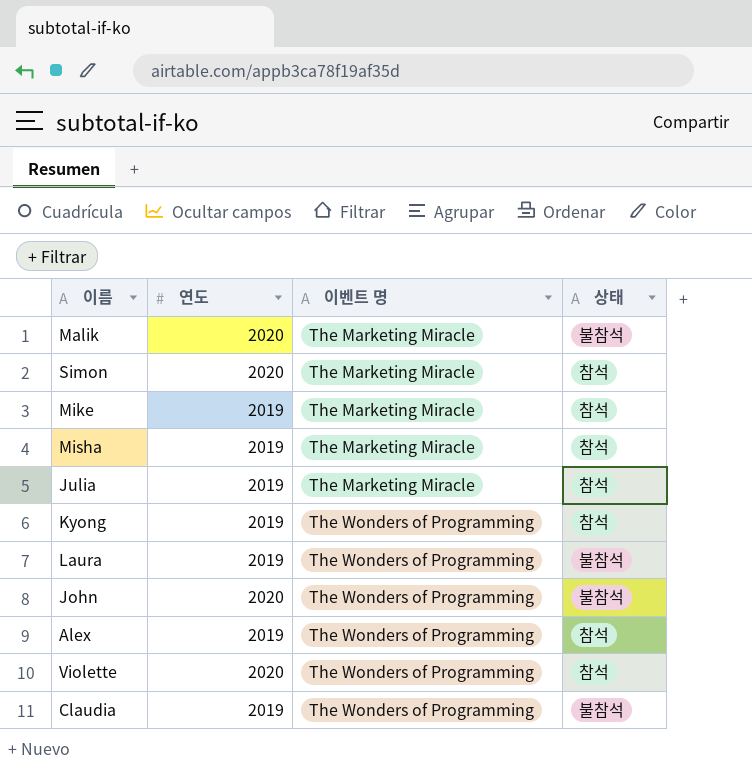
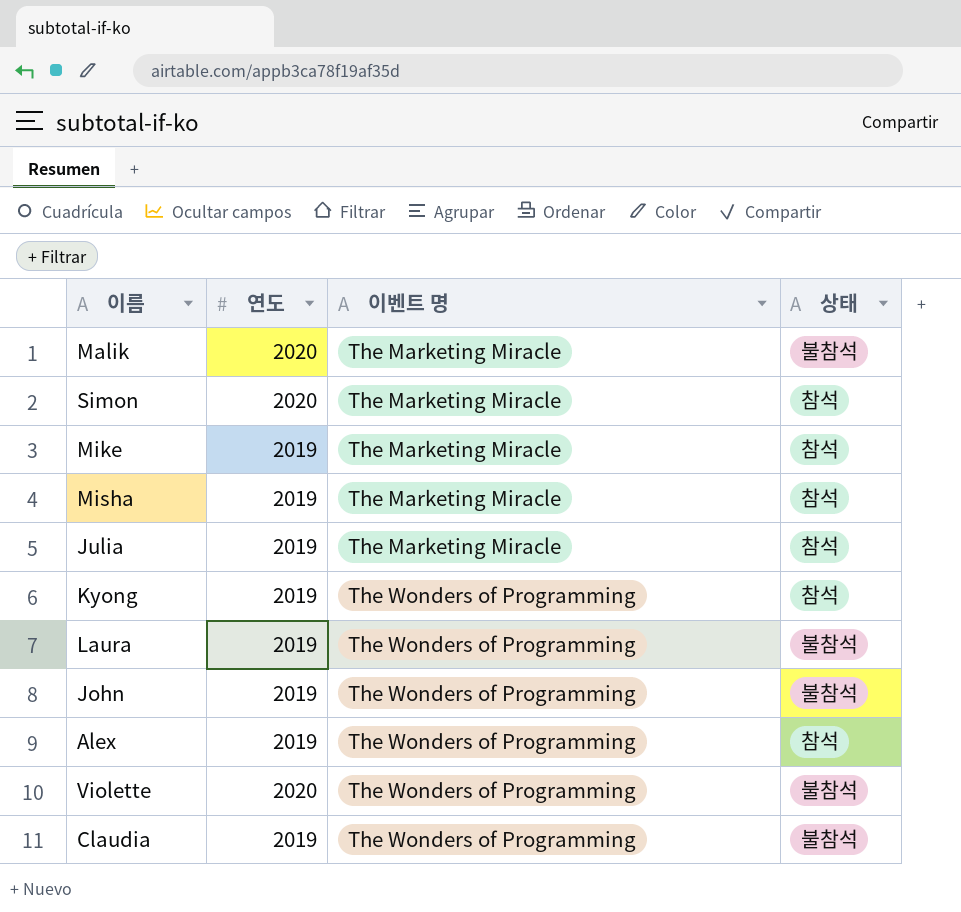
John | 연도: 2020 -> 2019
Violette | 상태: 참석 -> 불참석

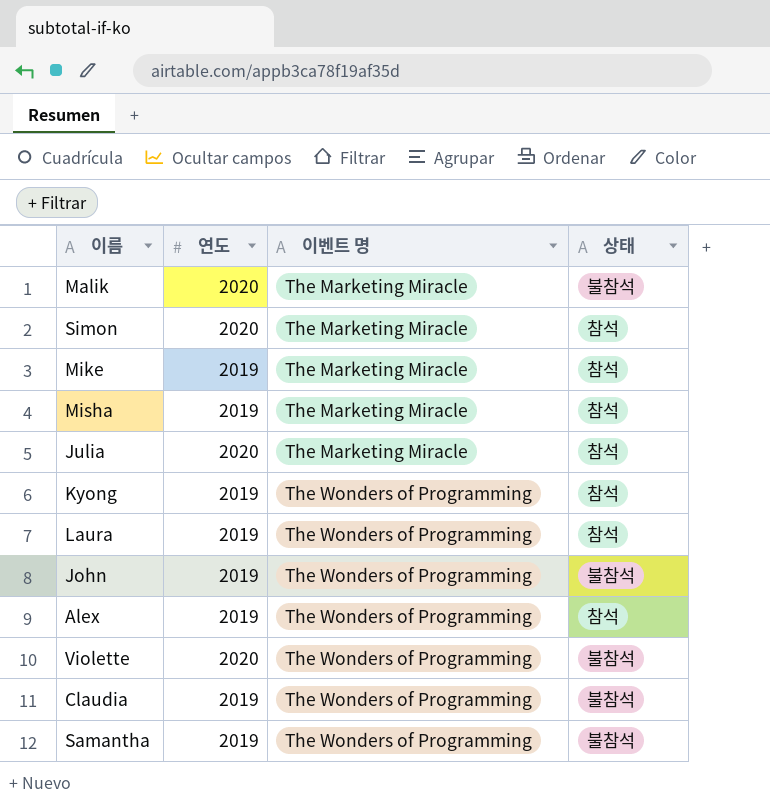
Julia | 연도: 2019 -> 2020
Laura | 상태: 불참석 -> 참석
row Samantha: none -> 2019 | The Wonders of Programming | 불참석

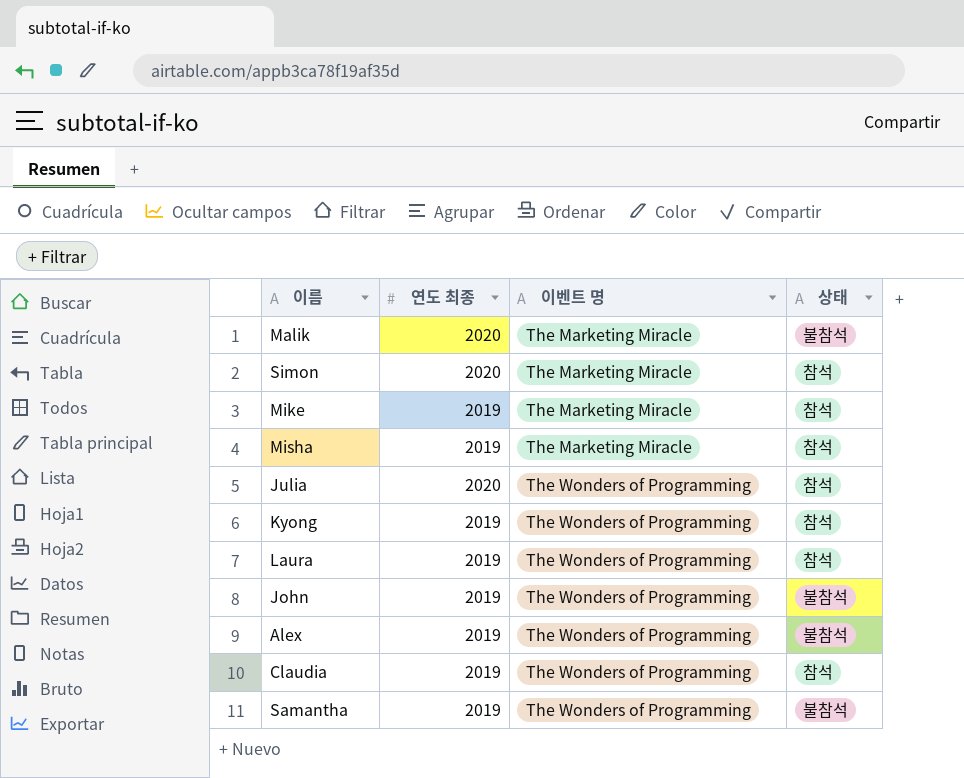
column name: 연도 -> 연도 최종
row Violette: 2020 | The Wonders of Programming | 불참석 -> none
Julia | 이벤트 명: The Marketing Miracle -> The Wonders of Programming
Alex | 상태: 참석 -> 불참석
Claudia | 상태: 불참석 -> 참석

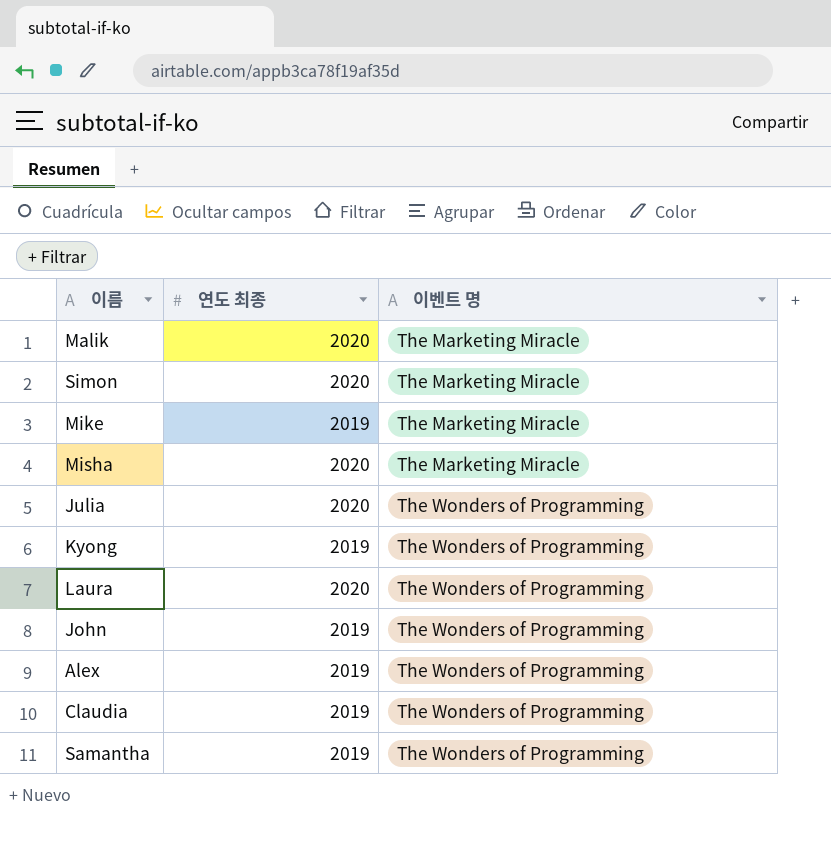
column 상태 | position: 4 -> none
Misha | 연도 최종: 2019 -> 2020
Laura | 연도 최종: 2019 -> 2020

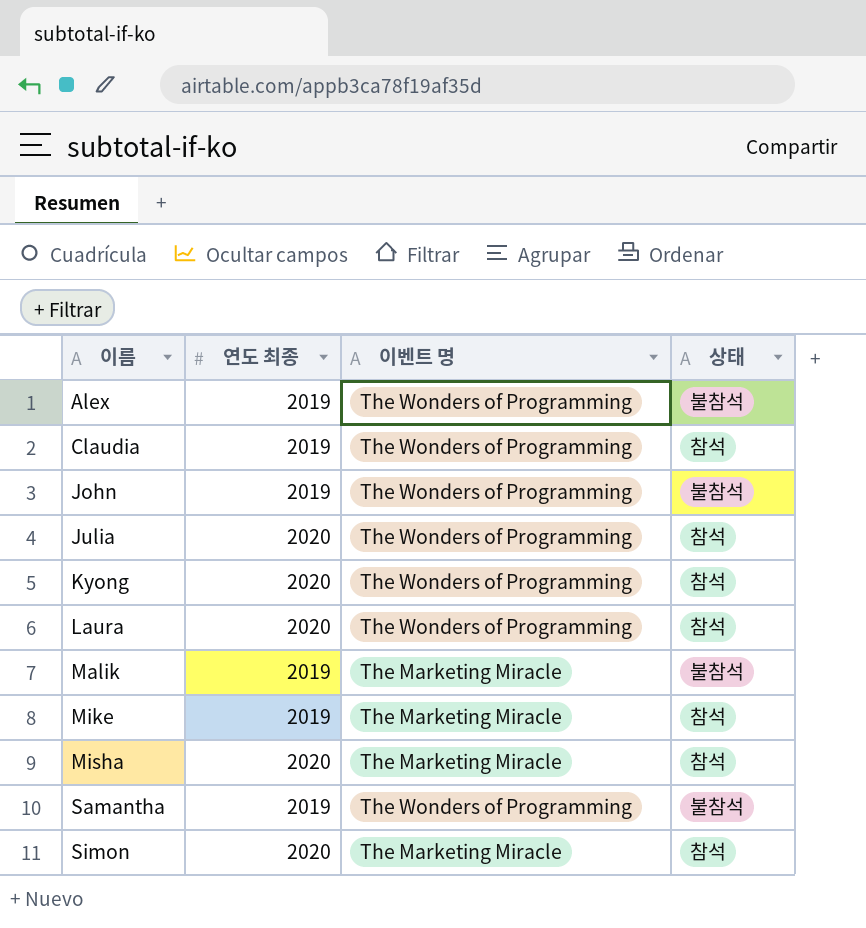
row order: 이벤트 명 ascending -> 이름 ascending
column 상태 | position: none -> 4
Kyong | 연도 최종: 2019 -> 2020
Malik | 연도 최종: 2020 -> 2019

